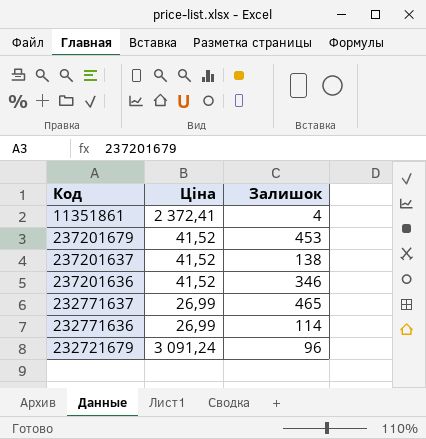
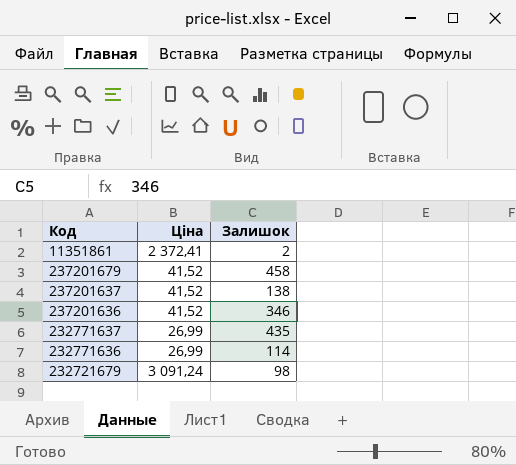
11351861 | Залишок: 4 -> 2
237201679 | Залишок: 453 -> 458
232771637 | Залишок: 465 -> 435
232721679 | Залишок: 96 -> 98

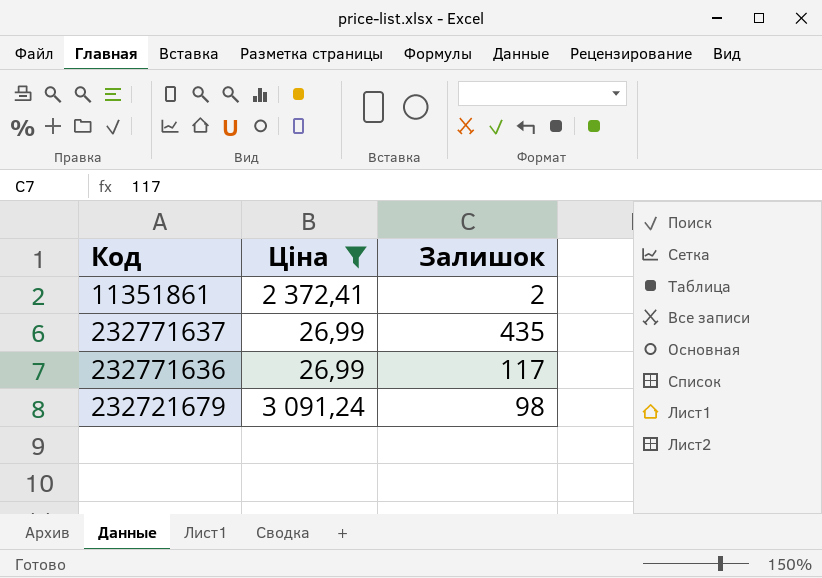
filter: none -> Ціна != 41,52
232771636 | Залишок: 114 -> 117

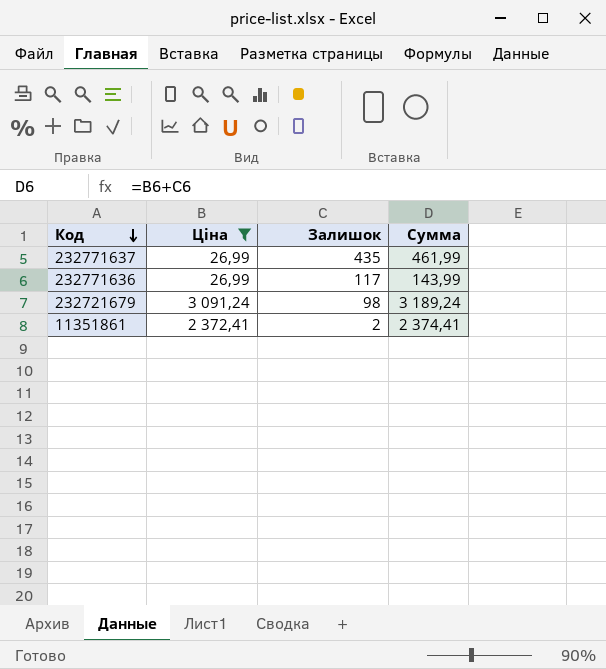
row order: none -> Код descending
column Сумма | formula: none -> [Ціна] + [Залишок]

